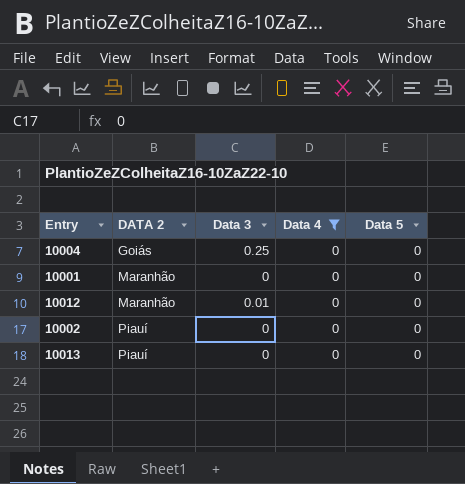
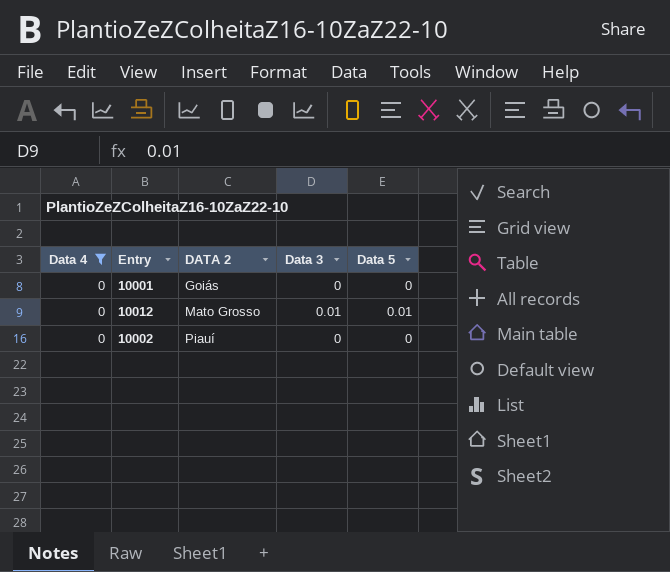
column Data 4 | position: 4 -> 1
row 10004: Goiás | 0.25 | 0 | 0 -> none
row 10013: Piauí | 0 | 0 | 0 -> none
10001 | DATA 2: Maranhão -> Goiás
10012 | DATA 2: Maranhão -> Mato Grosso
10012 | Data 5: 0 -> 0.01

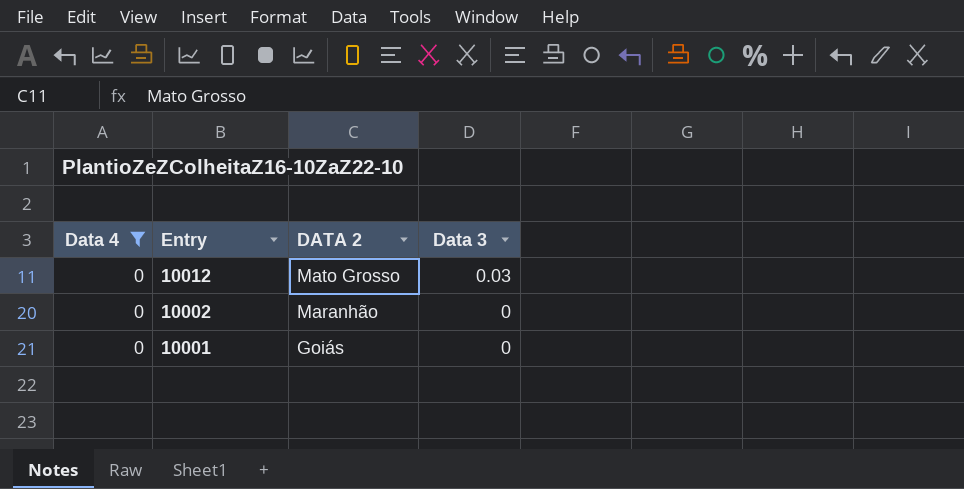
row order: DATA 2 ascending -> Entry descending
column Data 5 | position: 5 -> none
10012 | Data 3: 0.01 -> 0.03
10002 | DATA 2: Piauí -> Maranhão

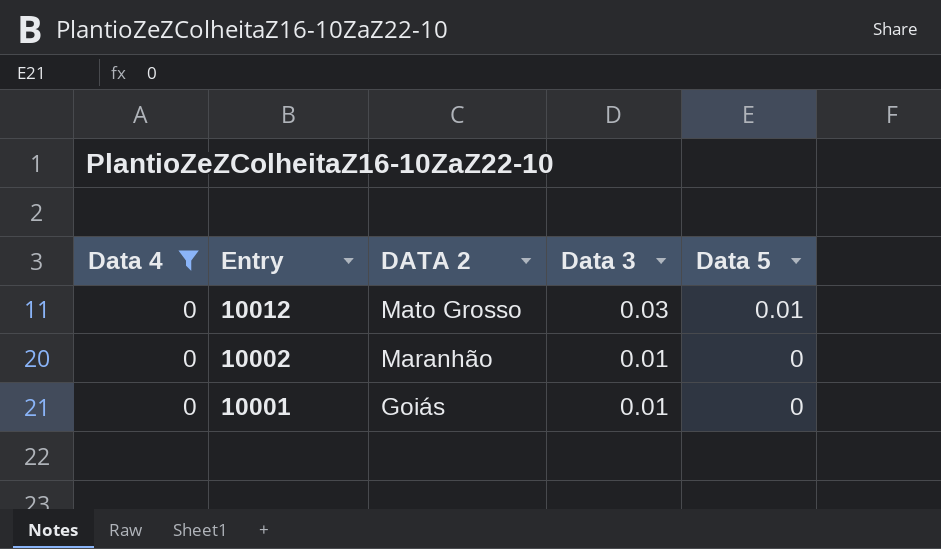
column Data 5 | position: none -> 5
10002 | Data 3: 0 -> 0.01
10001 | Data 3: 0 -> 0.01

